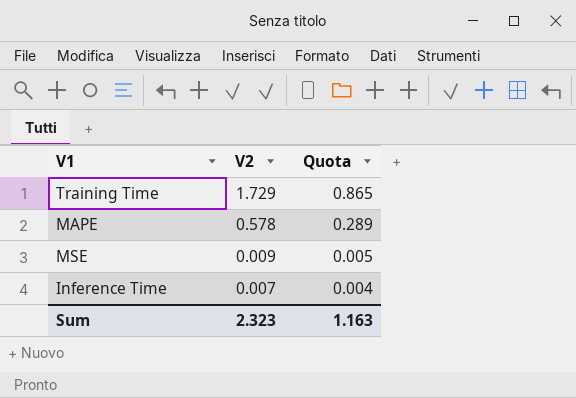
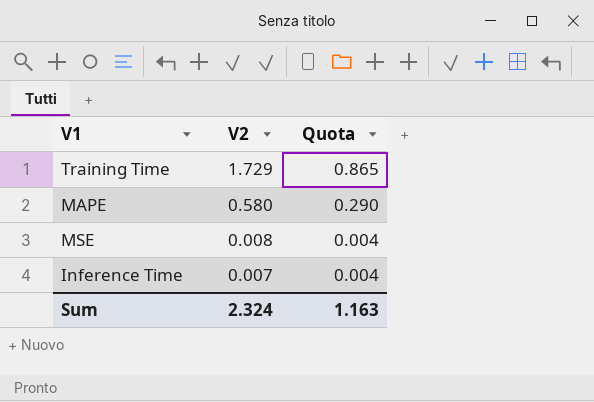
MAPE | V2: 0.578 -> 0.580
MAPE | Quota: 0.289 -> 0.290
MSE | V2: 0.009 -> 0.008
MSE | Quota: 0.005 -> 0.004
Sum | V2: 2.323 -> 2.324

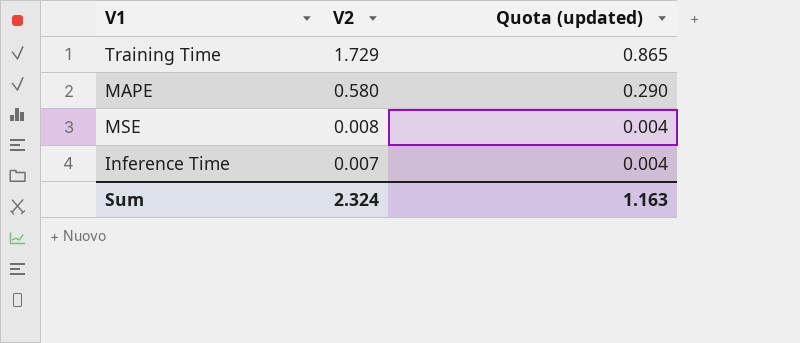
column name: Quota -> Quota (updated)

